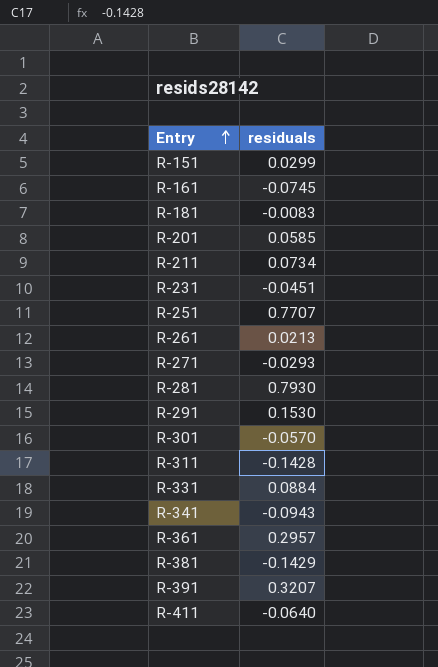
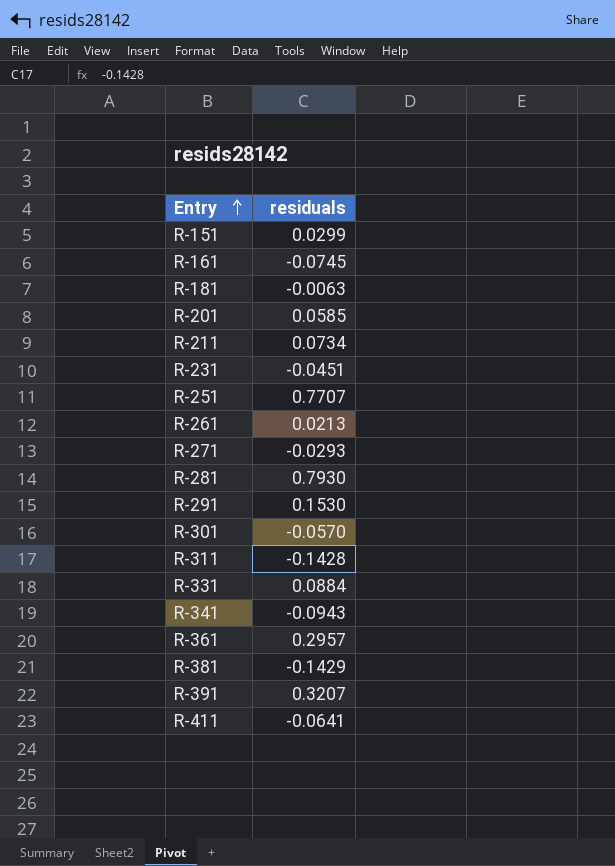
R-181 | residuals: -0.0083 -> -0.0063
R-411 | residuals: -0.0640 -> -0.0641

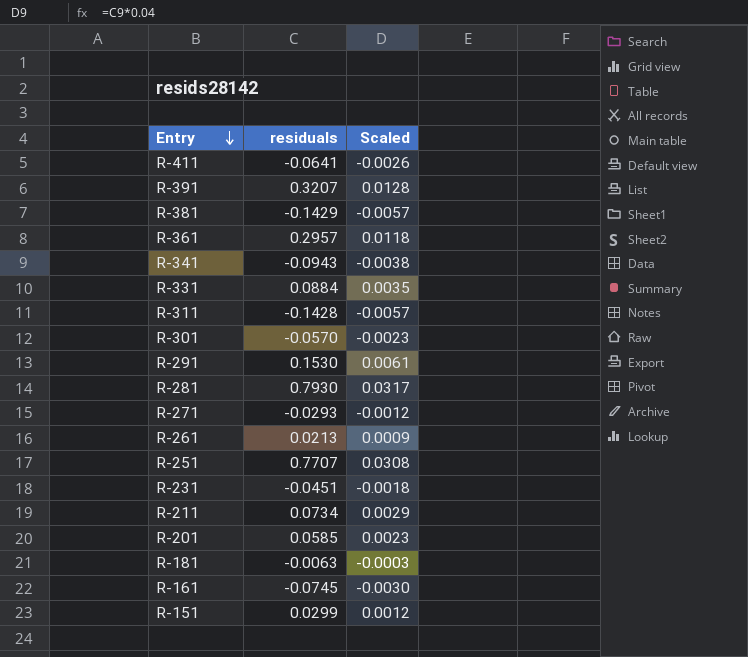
row order: Entry ascending -> Entry descending
column Scaled | formula: none -> [residuals] * 0.04

